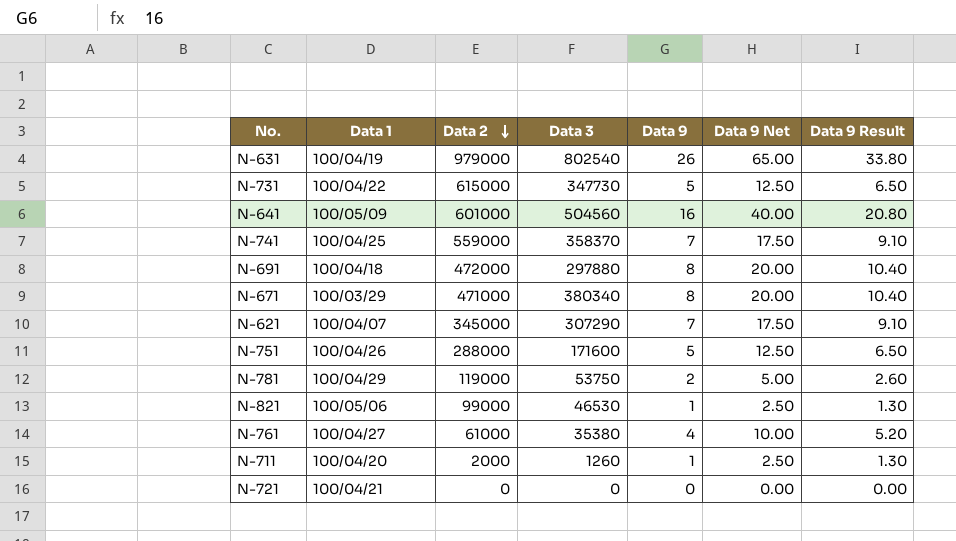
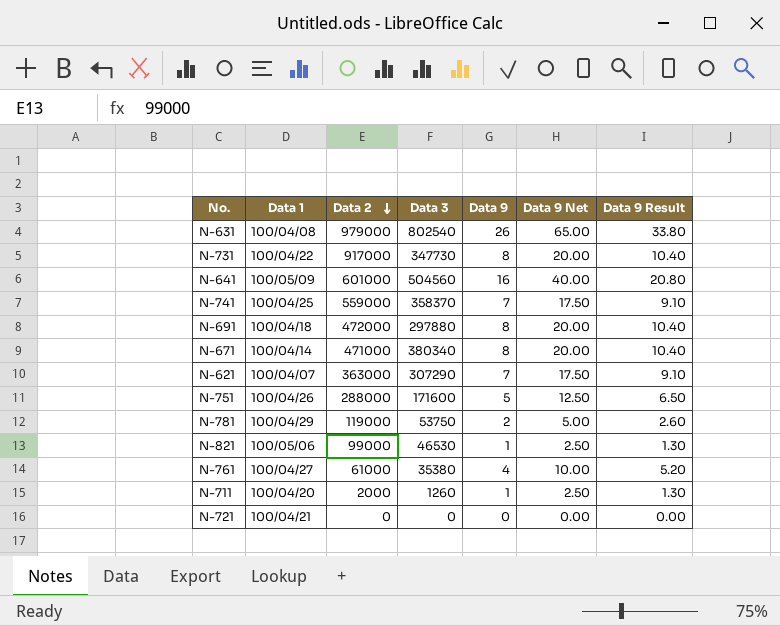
N-631 | Data 1: 100/04/19 -> 100/04/08
N-731 | Data 2: 615000 -> 917000
N-731 | Data 9: 5 -> 8
N-731 | Data 9 Net: 12.50 -> 20.00
N-731 | Data 9 Result: 6.50 -> 10.40
N-671 | Data 1: 100/03/29 -> 100/04/14
N-621 | Data 2: 345000 -> 363000

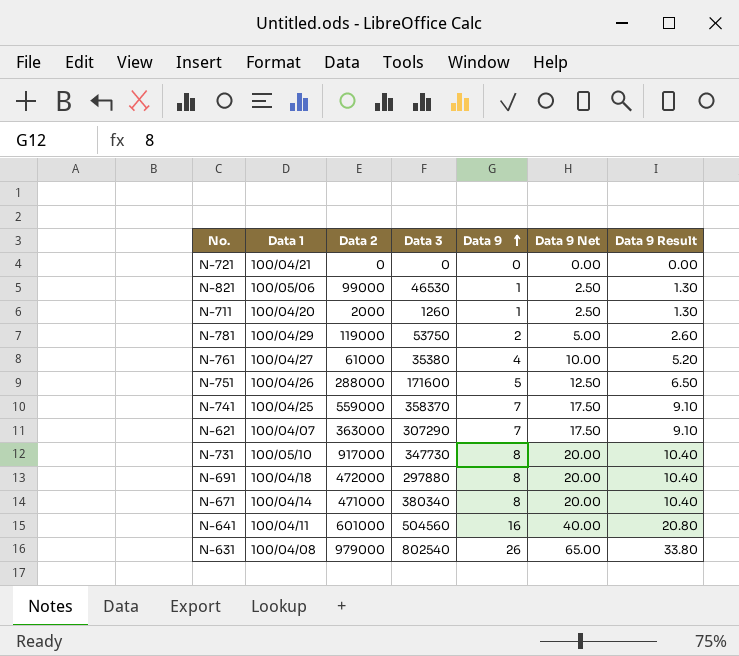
row order: Data 2 descending -> Data 9 ascending
N-731 | Data 1: 100/04/22 -> 100/05/10
N-641 | Data 1: 100/05/09 -> 100/04/11

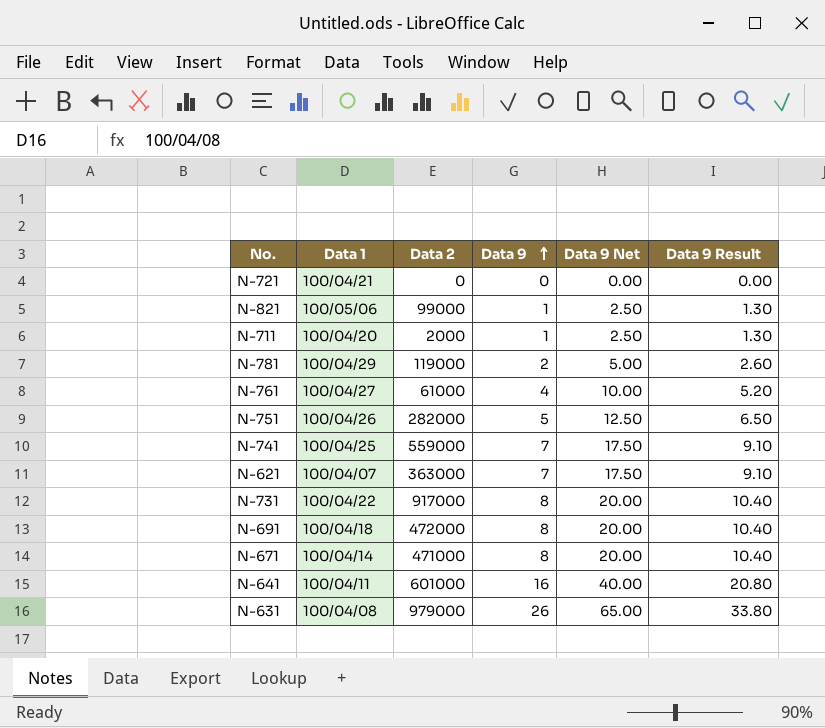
column Data 3 | position: 4 -> none
N-751 | Data 2: 288000 -> 282000
N-731 | Data 1: 100/05/10 -> 100/04/22

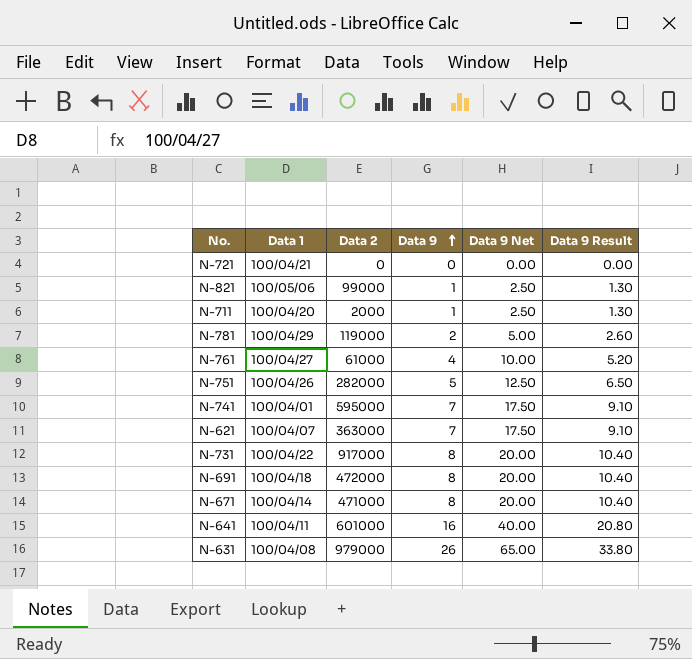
N-741 | Data 1: 100/04/25 -> 100/04/01
N-741 | Data 2: 559000 -> 595000

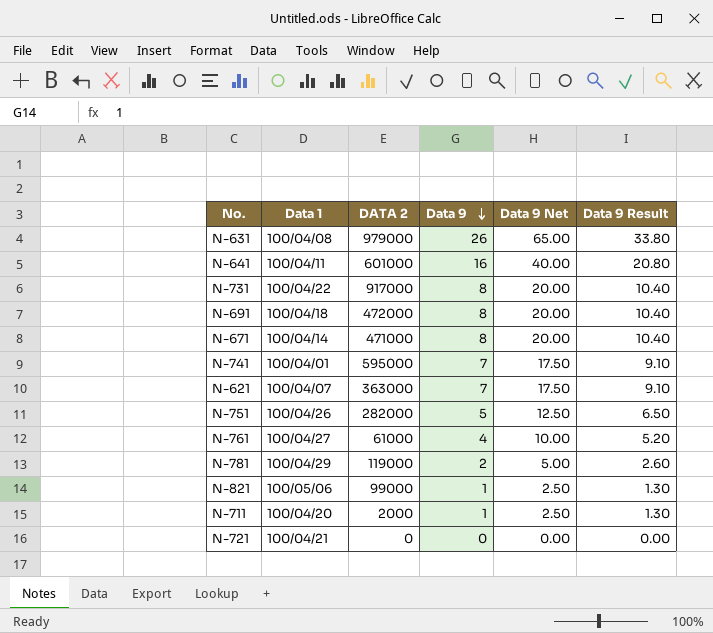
row order: Data 9 ascending -> Data 9 descending
column name: Data 2 -> DATA 2

